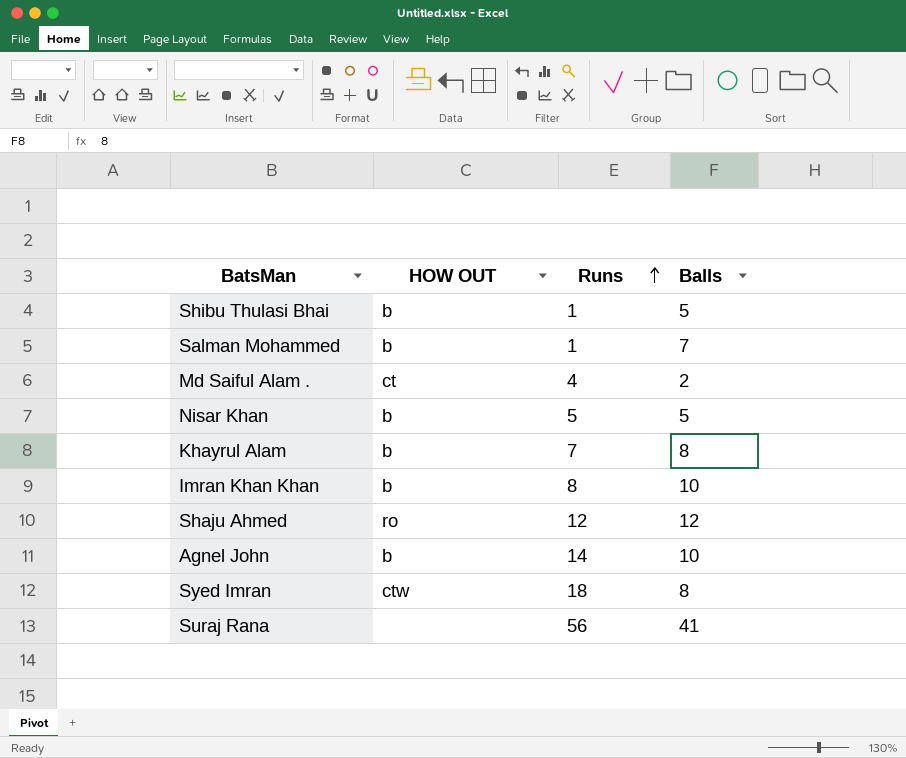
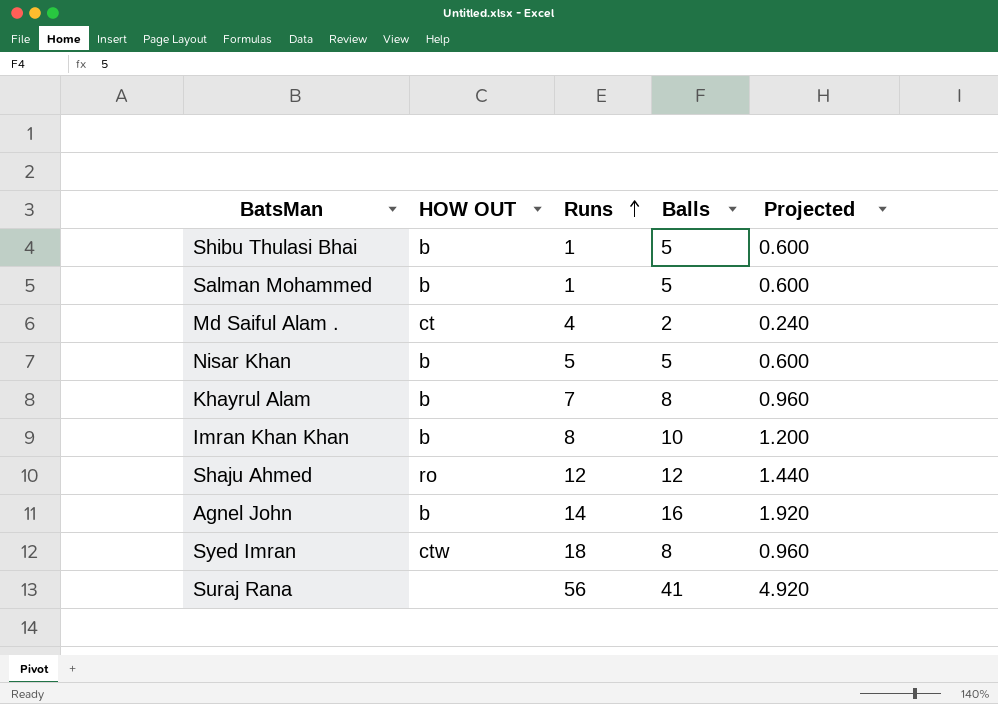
column Projected | formula: none -> [Balls] * 0.12
Salman Mohammed | Balls: 7 -> 5
Agnel John | Balls: 10 -> 16

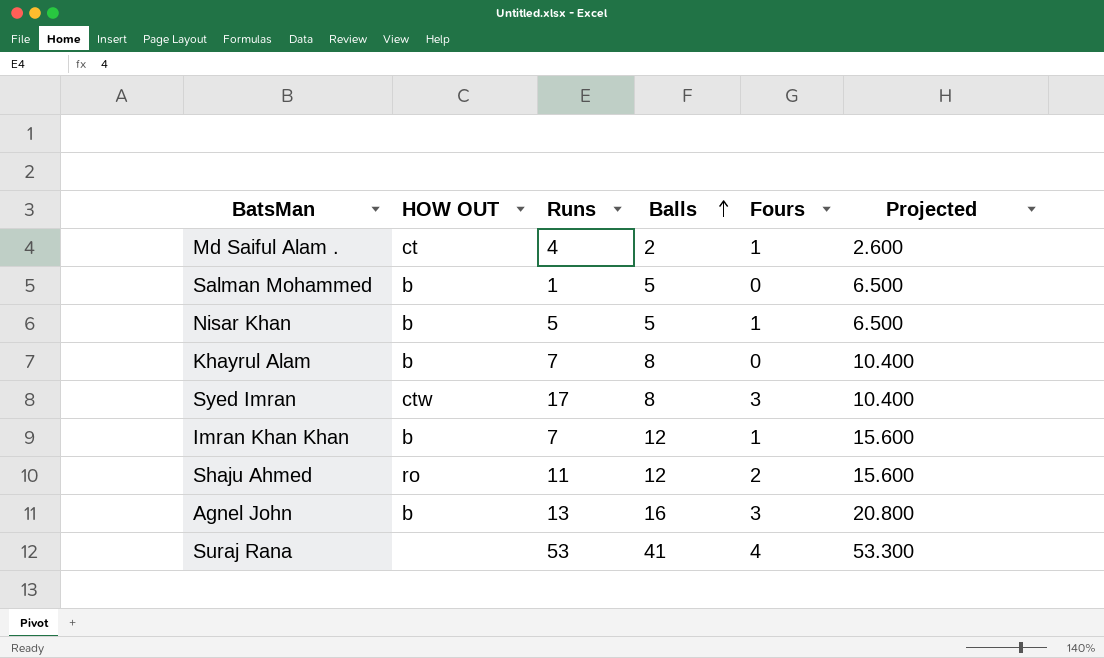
row order: Runs ascending -> Balls ascending
column Fours | position: none -> 5
column Projected | formula: [Balls] * 0.12 -> [Balls] * 1.3
row Shibu Thulasi Bhai: b | 1 | 5 | 0.600 -> none
Syed Imran | Runs: 18 -> 17
Imran Khan Khan | Runs: 8 -> 7
Imran Khan Khan | Balls: 10 -> 12
Shaju Ahmed | Runs: 12 -> 11
Agnel John | Runs: 14 -> 13
Suraj Rana | Runs: 56 -> 53

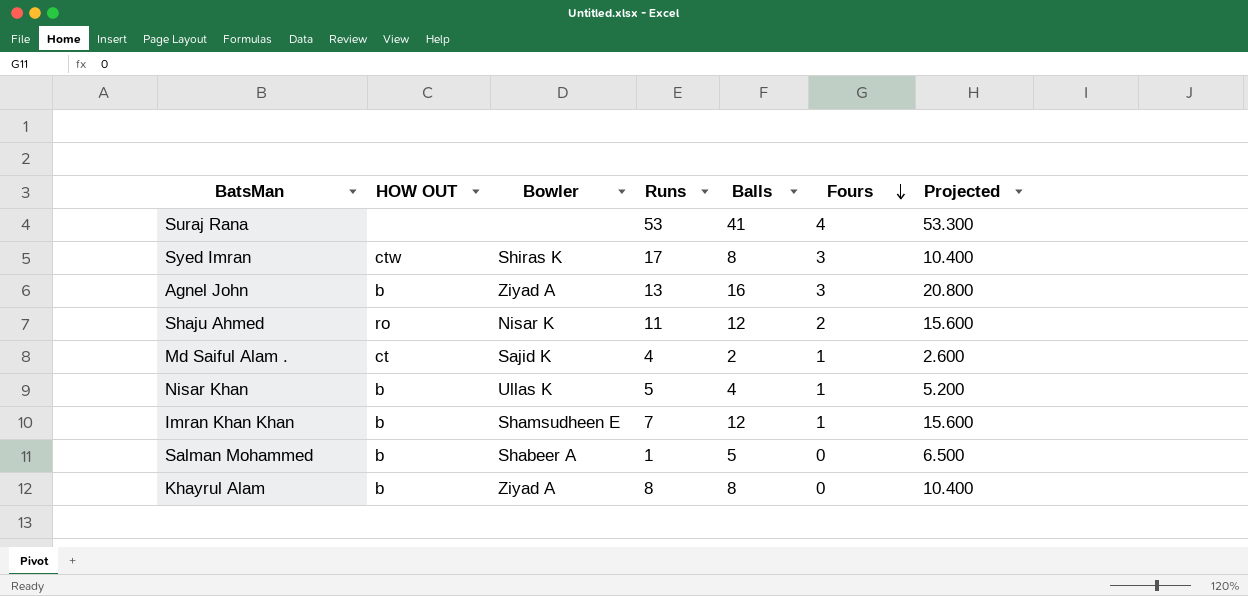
row order: Balls ascending -> Fours descending
column Bowler | position: none -> 3
Nisar Khan | Balls: 5 -> 4
Nisar Khan | Projected: 6.500 -> 5.200
Khayrul Alam | Runs: 7 -> 8

